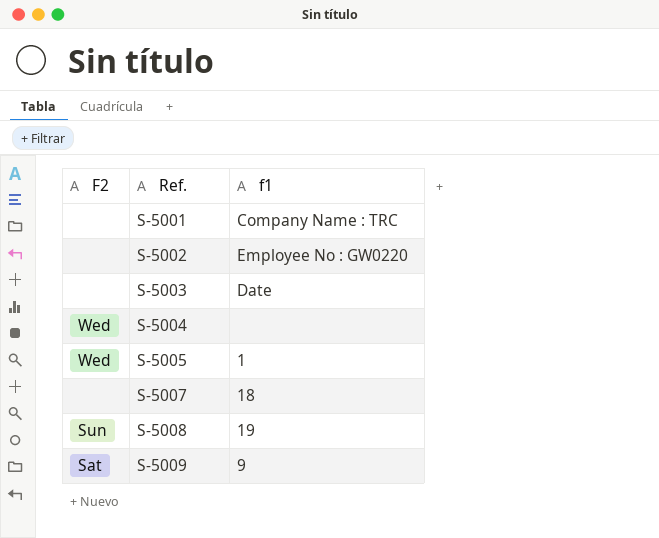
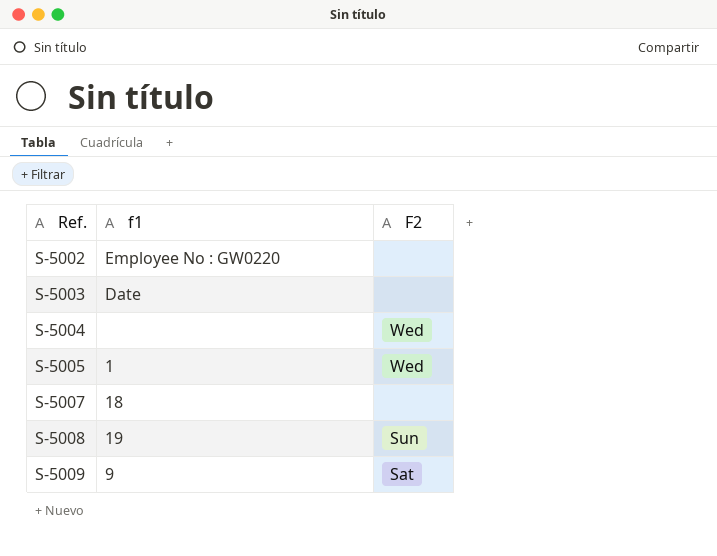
column F2 | position: 1 -> 3
row S-5001: none | Company Name : TRC -> none

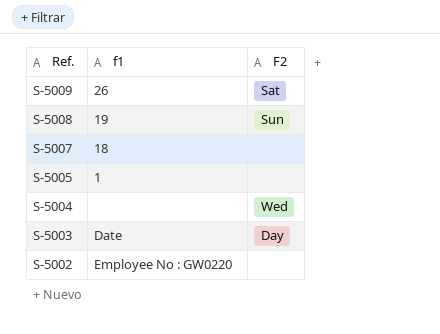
row order: Ref. ascending -> Ref. descending
S-5009 | f1: 9 -> 26
S-5005 | F2: Wed -> none
S-5003 | F2: none -> Day

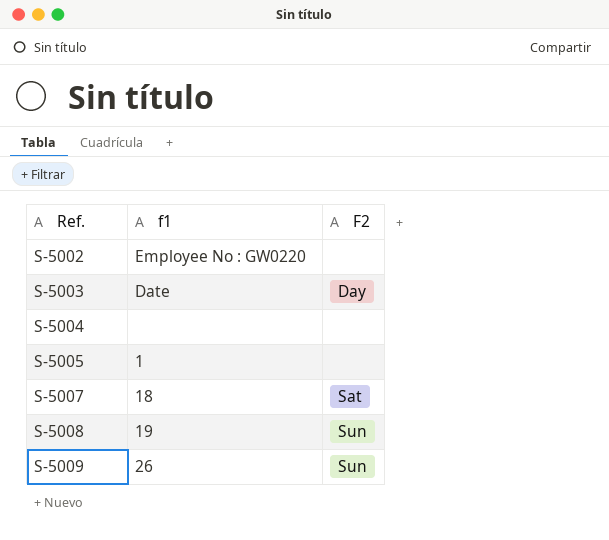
row order: Ref. descending -> Ref. ascending
S-5004 | F2: Wed -> none
S-5007 | F2: none -> Sat
S-5009 | F2: Sat -> Sun

